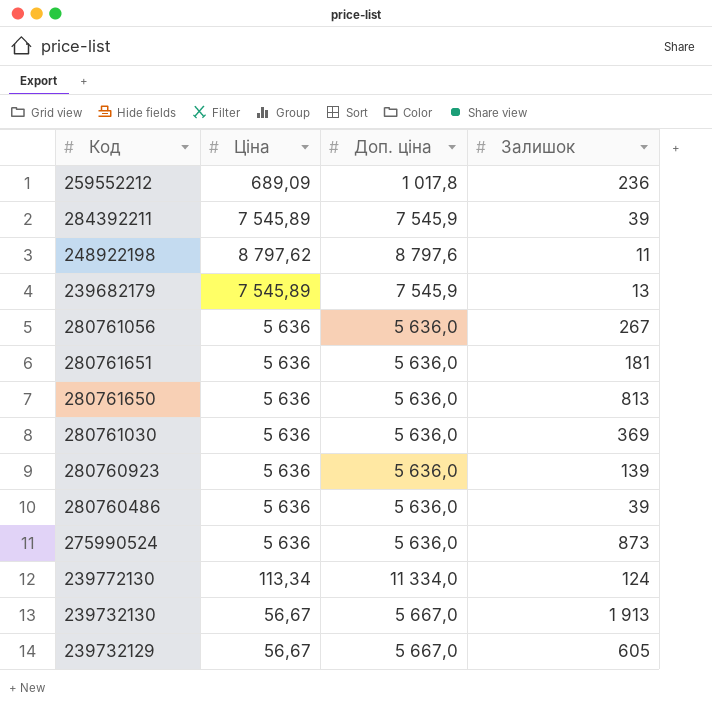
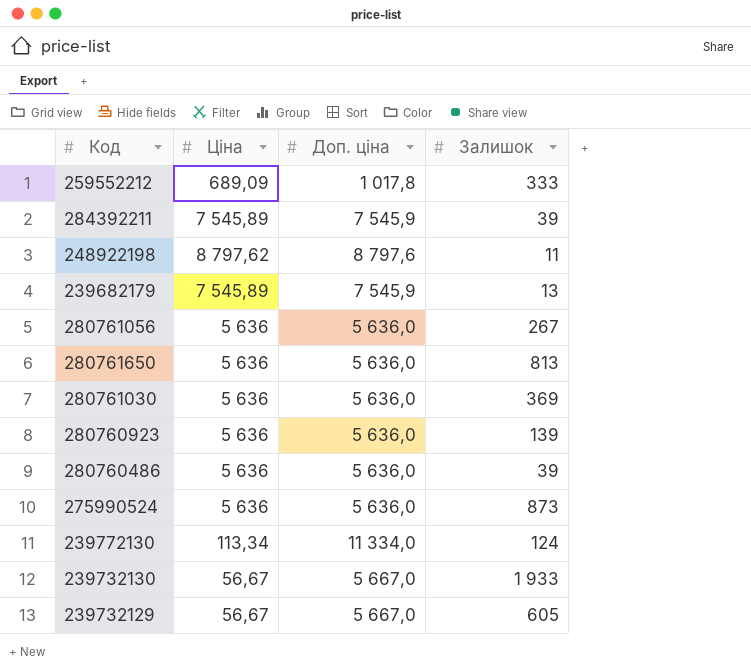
row 280761651: 5 636 | 5 636,0 | 181 -> none
259552212 | Залишок: 236 -> 333
239732130 | Залишок: 1 913 -> 1 933

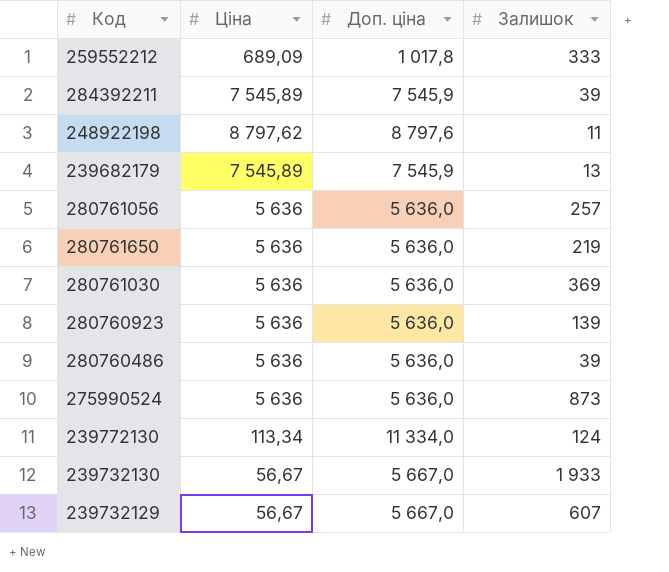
280761056 | Залишок: 267 -> 257
280761650 | Залишок: 813 -> 219
239732129 | Залишок: 605 -> 607

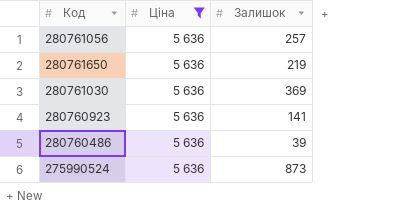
filter: none -> Ціна = 5 636
column Доп. ціна | position: 3 -> none
280760923 | Залишок: 139 -> 141

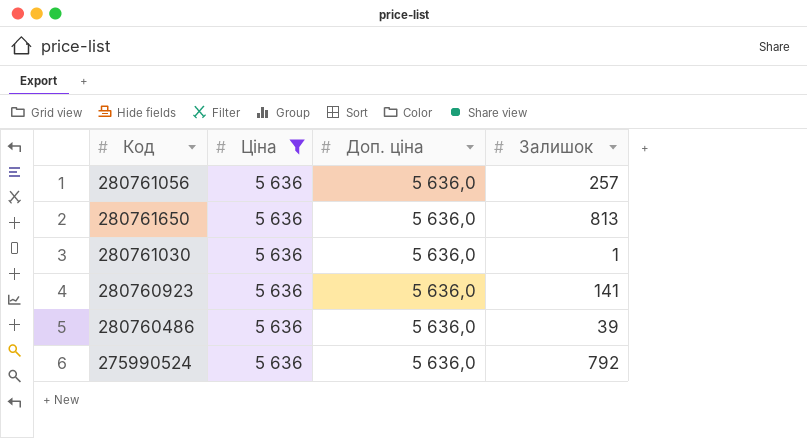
column Доп. ціна | position: none -> 3
280761650 | Залишок: 219 -> 813
280761030 | Залишок: 369 -> 1
275990524 | Залишок: 873 -> 792

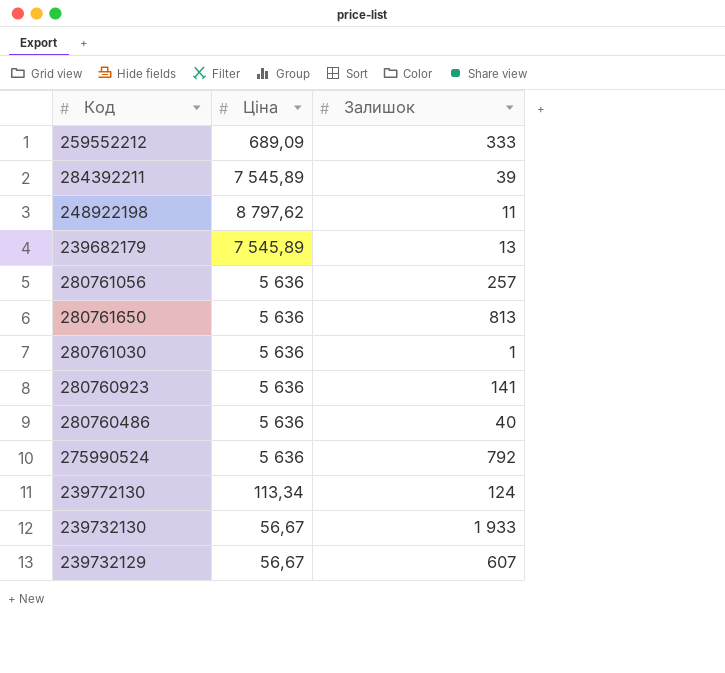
filter: Ціна = 5 636 -> none
column Доп. ціна | position: 3 -> none
280760486 | Залишок: 39 -> 40

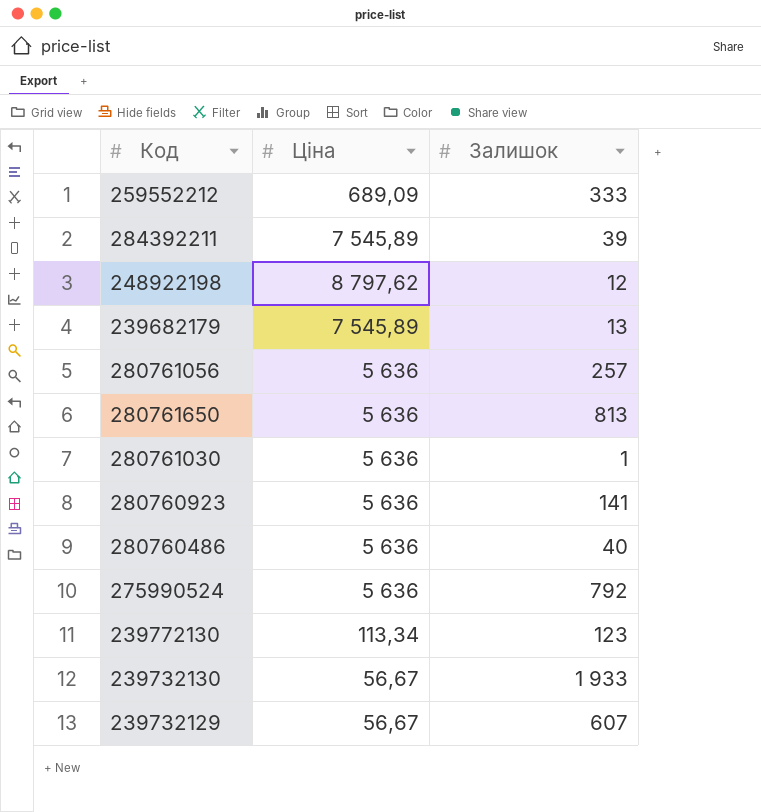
248922198 | Залишок: 11 -> 12
239772130 | Залишок: 124 -> 123

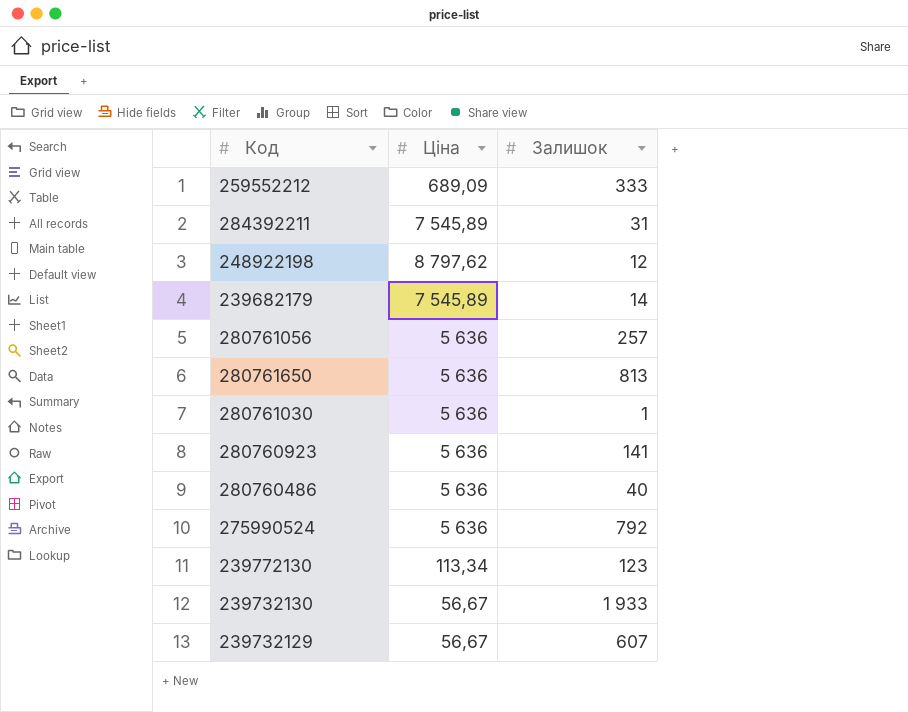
284392211 | Залишок: 39 -> 31
239682179 | Залишок: 13 -> 14

